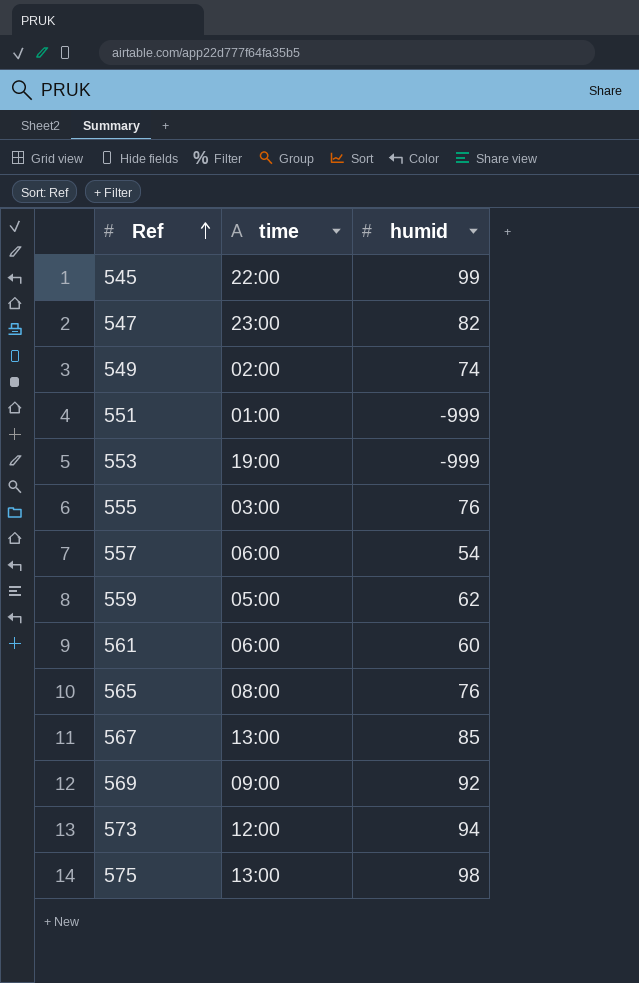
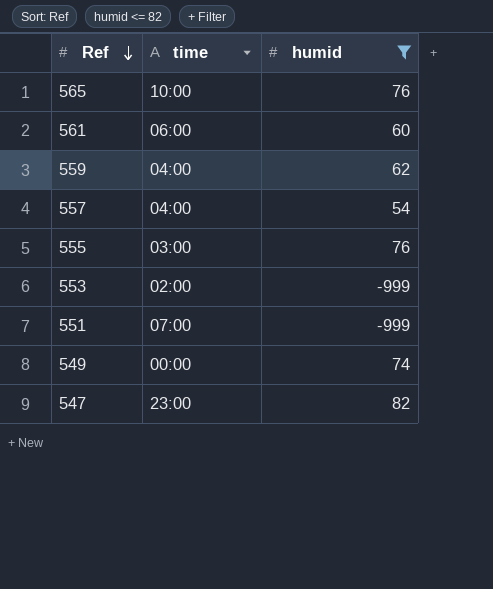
filter: none -> humid <= 82
row order: Ref ascending -> Ref descending
565 | time: 08:00 -> 10:00
559 | time: 05:00 -> 04:00
557 | time: 06:00 -> 04:00
553 | time: 19:00 -> 02:00
551 | time: 01:00 -> 07:00
549 | time: 02:00 -> 00:00

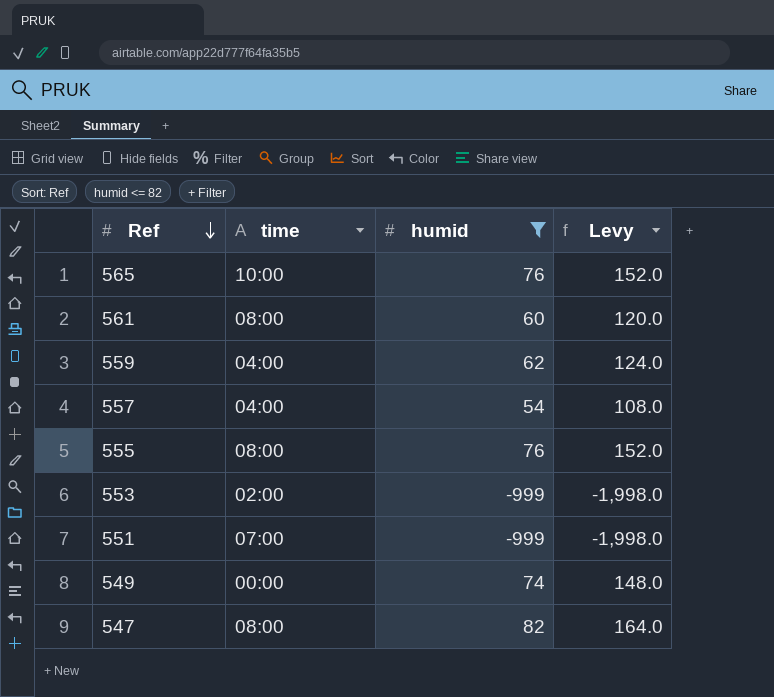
column Levy | formula: none -> [humid] * 2
561 | time: 06:00 -> 08:00
555 | time: 03:00 -> 08:00
547 | time: 23:00 -> 08:00

